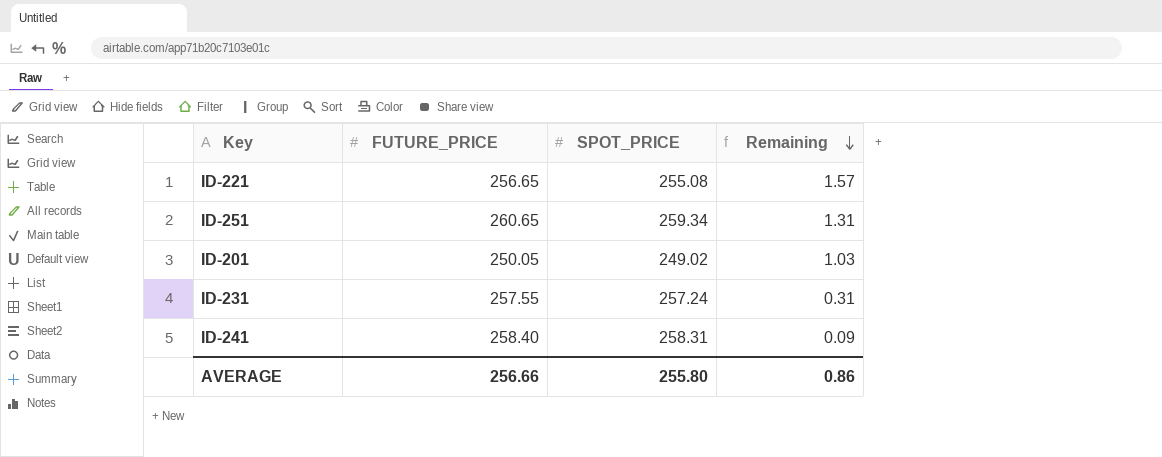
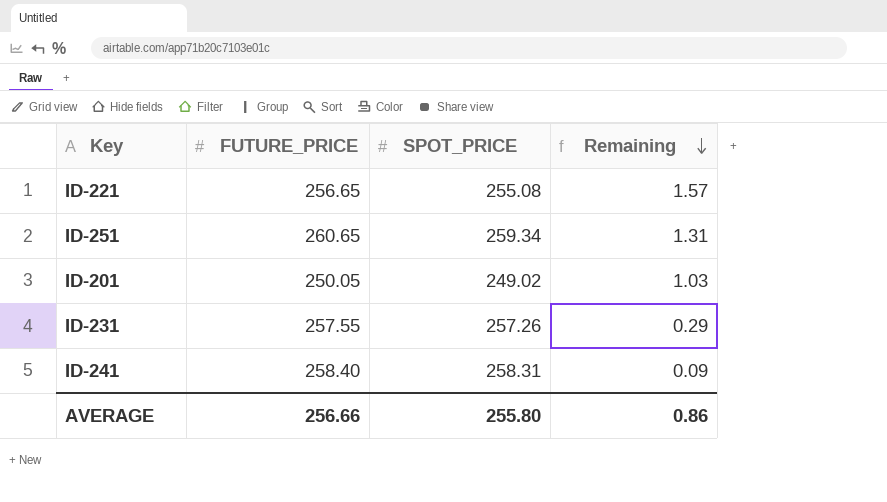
ID-231 | SPOT_PRICE: 257.24 -> 257.26
ID-231 | Remaining: 0.31 -> 0.29

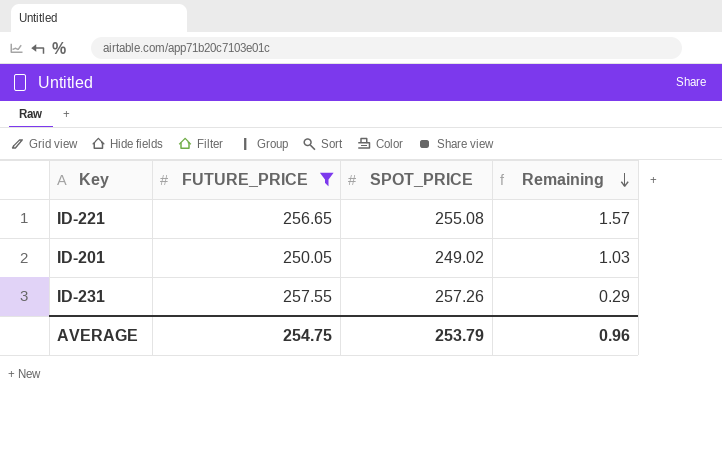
filter: none -> FUTURE_PRICE <= 257.55
AVERAGE | FUTURE_PRICE: 256.66 -> 254.75
AVERAGE | SPOT_PRICE: 255.80 -> 253.79
AVERAGE | Remaining: 0.86 -> 0.96

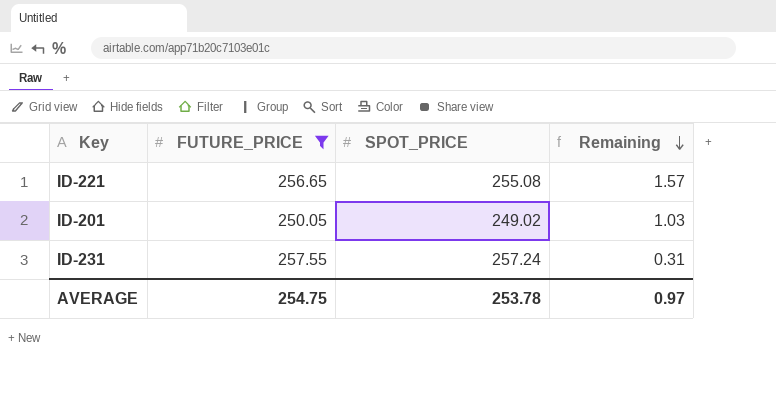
ID-231 | SPOT_PRICE: 257.26 -> 257.24
ID-231 | Remaining: 0.29 -> 0.31
AVERAGE | SPOT_PRICE: 253.79 -> 253.78
AVERAGE | Remaining: 0.96 -> 0.97

